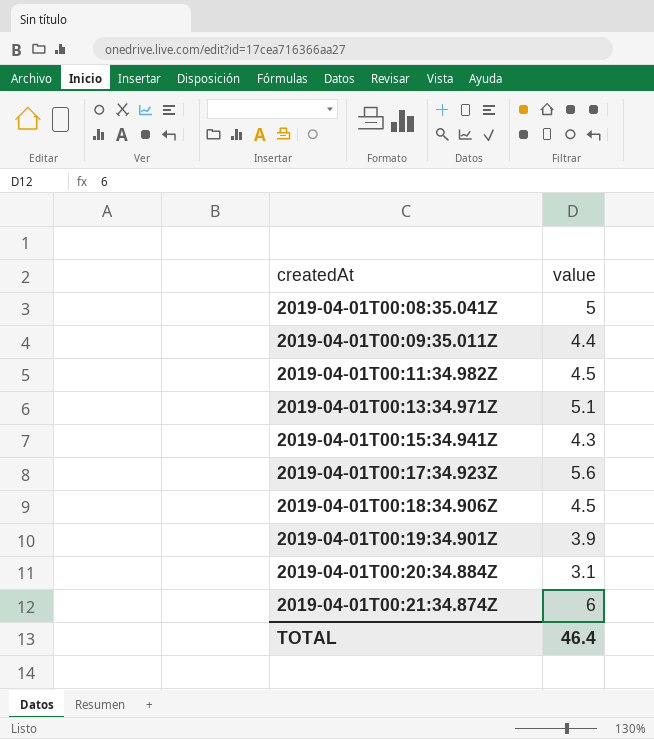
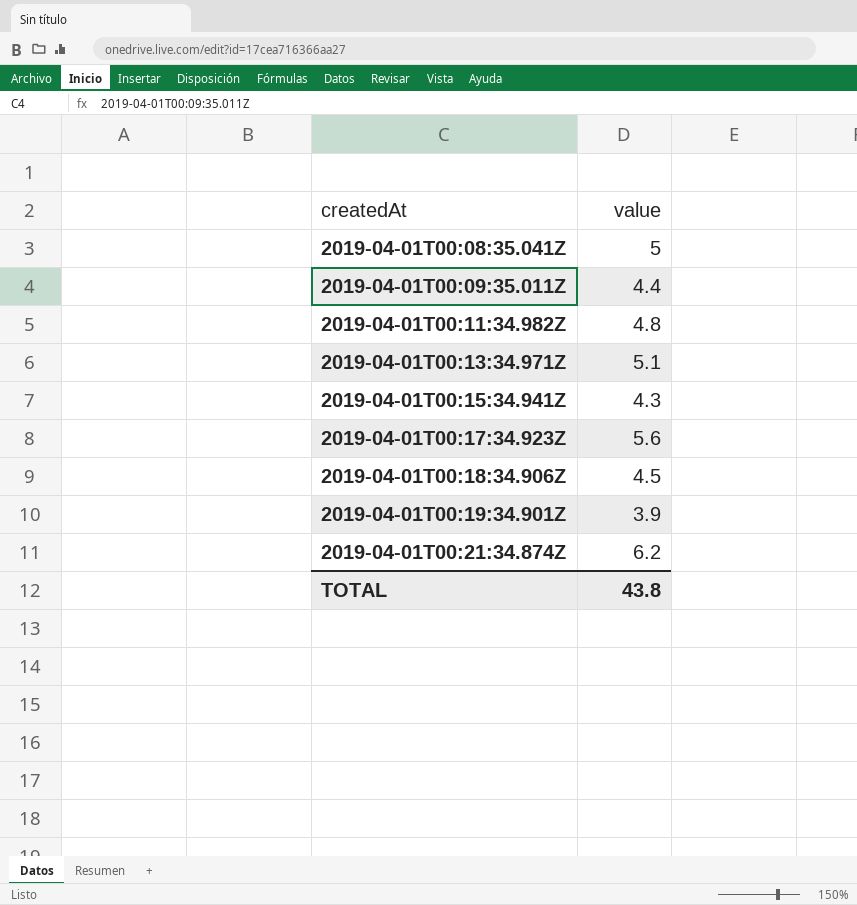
row 2019-04-01T00:20:34.884Z: 3.1 -> none
2019-04-01T00:11:34.982Z | value: 4.5 -> 4.8
2019-04-01T00:21:34.874Z | value: 6 -> 6.2
TOTAL | value: 46.4 -> 43.8

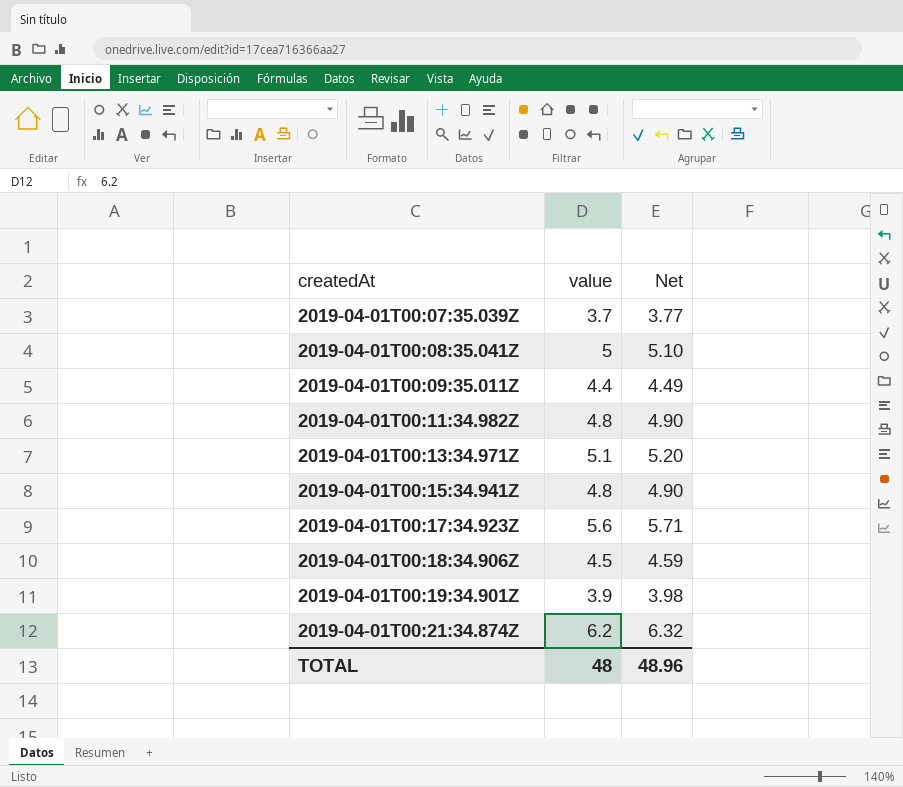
column Net | formula: none -> [value] * 1.02
row 2019-04-01T00:07:35.039Z: none -> 3.7 | 3.77
2019-04-01T00:15:34.941Z | value: 4.3 -> 4.8
TOTAL | value: 43.8 -> 48

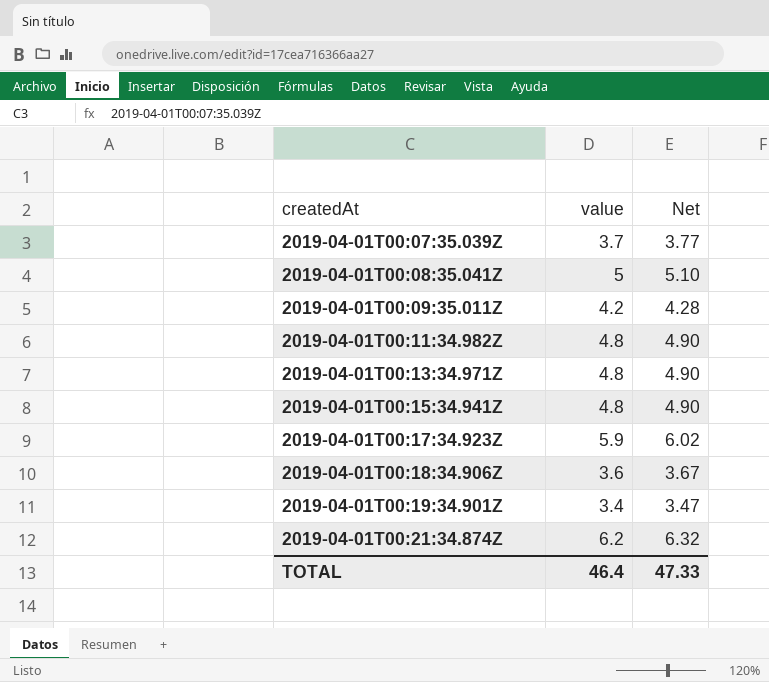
2019-04-01T00:09:35.011Z | value: 4.4 -> 4.2
2019-04-01T00:09:35.011Z | Net: 4.49 -> 4.28
2019-04-01T00:13:34.971Z | value: 5.1 -> 4.8
2019-04-01T00:13:34.971Z | Net: 5.20 -> 4.90
2019-04-01T00:17:34.923Z | value: 5.6 -> 5.9
2019-04-01T00:17:34.923Z | Net: 5.71 -> 6.02
2019-04-01T00:18:34.906Z | value: 4.5 -> 3.6
2019-04-01T00:18:34.906Z | Net: 4.59 -> 3.67
2019-04-01T00:19:34.901Z | value: 3.9 -> 3.4
2019-04-01T00:19:34.901Z | Net: 3.98 -> 3.47
TOTAL | value: 48 -> 46.4
TOTAL | Net: 48.96 -> 47.33

